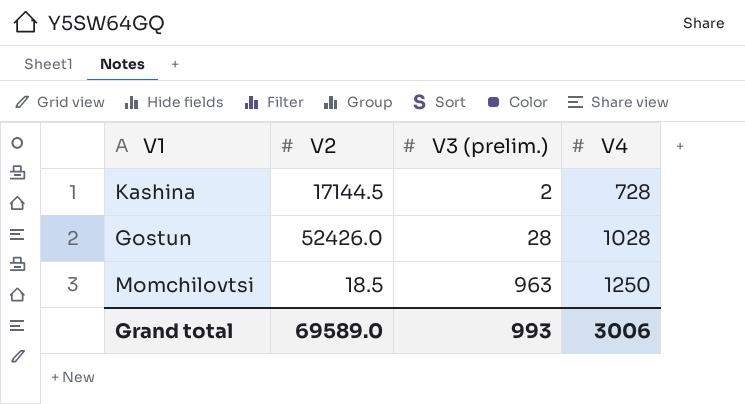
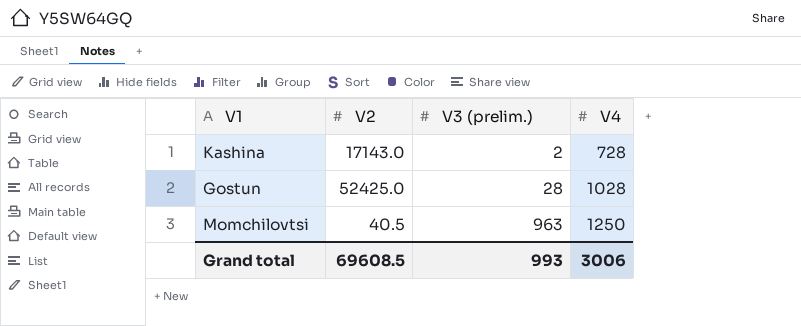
Kashina | V2: 17144.5 -> 17143.0
Gostun | V2: 52426.0 -> 52425.0
Momchilovtsi | V2: 18.5 -> 40.5
Grand total | V2: 69589.0 -> 69608.5

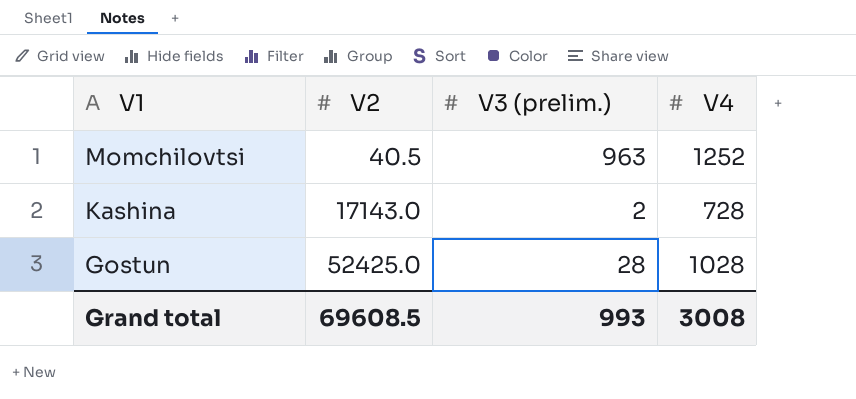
row order: V3 (prelim.) ascending -> V1 descending
Momchilovtsi | V4: 1250 -> 1252
Grand total | V4: 3006 -> 3008

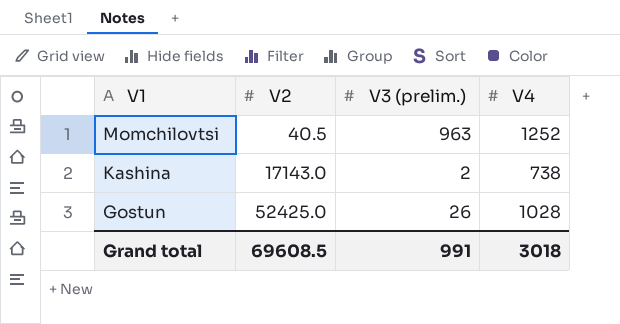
Kashina | V4: 728 -> 738
Gostun | V3 (prelim.): 28 -> 26
Grand total | V3 (prelim.): 993 -> 991
Grand total | V4: 3008 -> 3018

